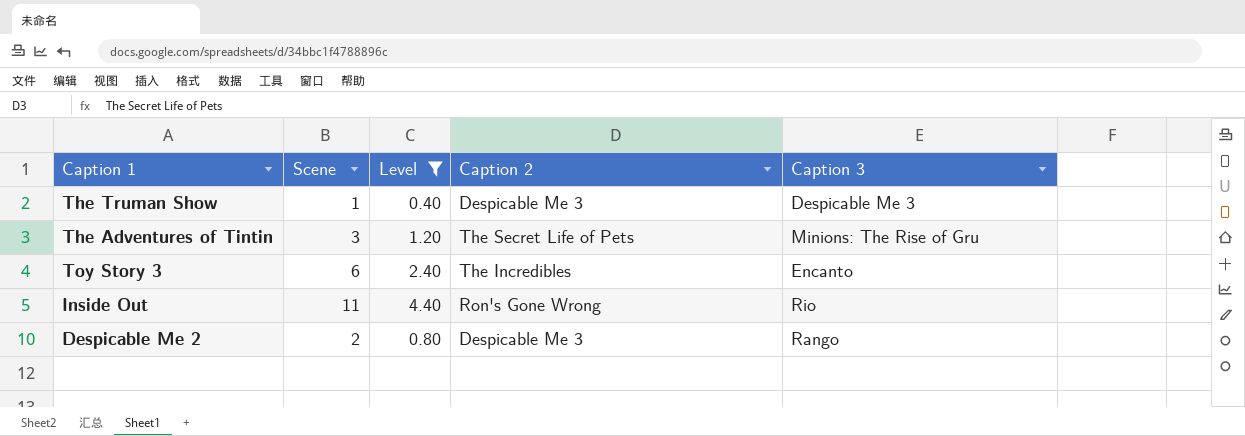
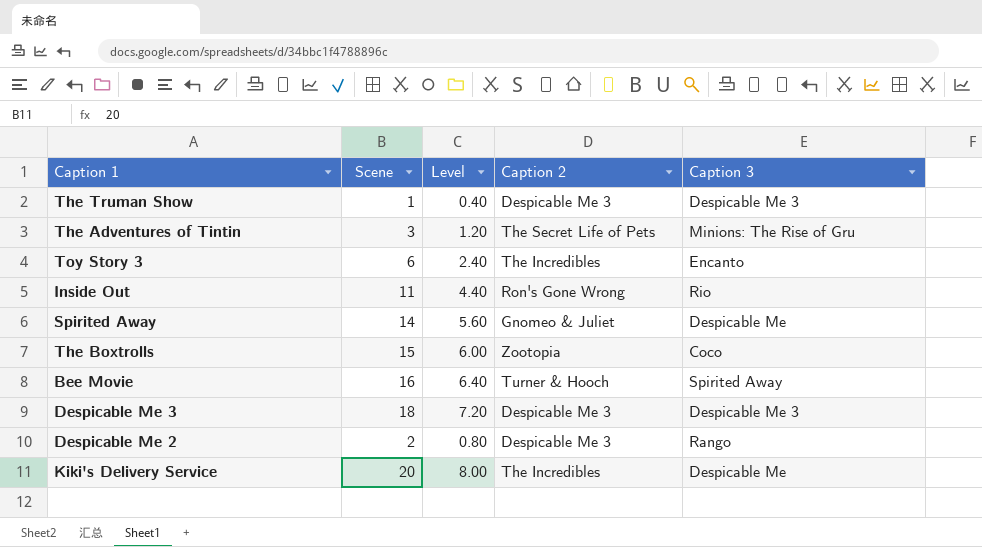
filter: Level <= 4.40 -> none

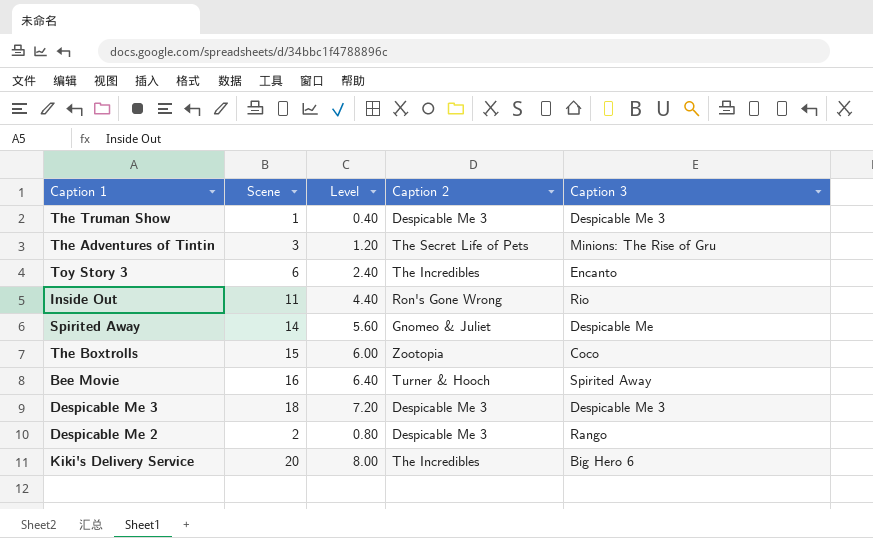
Kiki's Delivery Service | Caption 3: Despicable Me -> Big Hero 6

